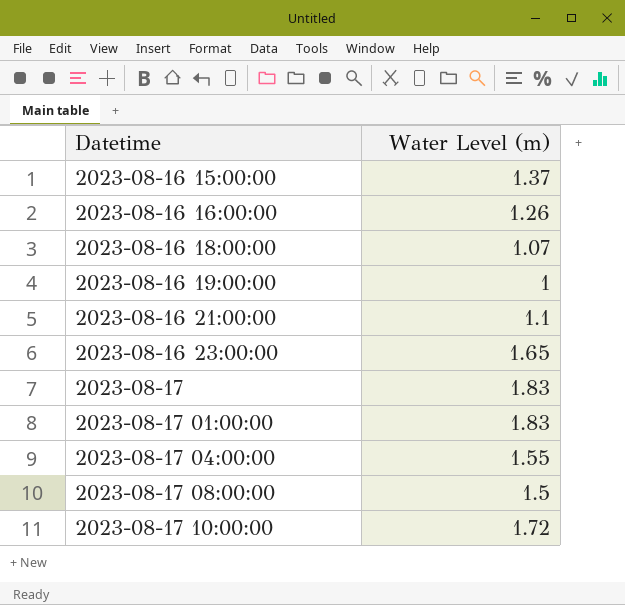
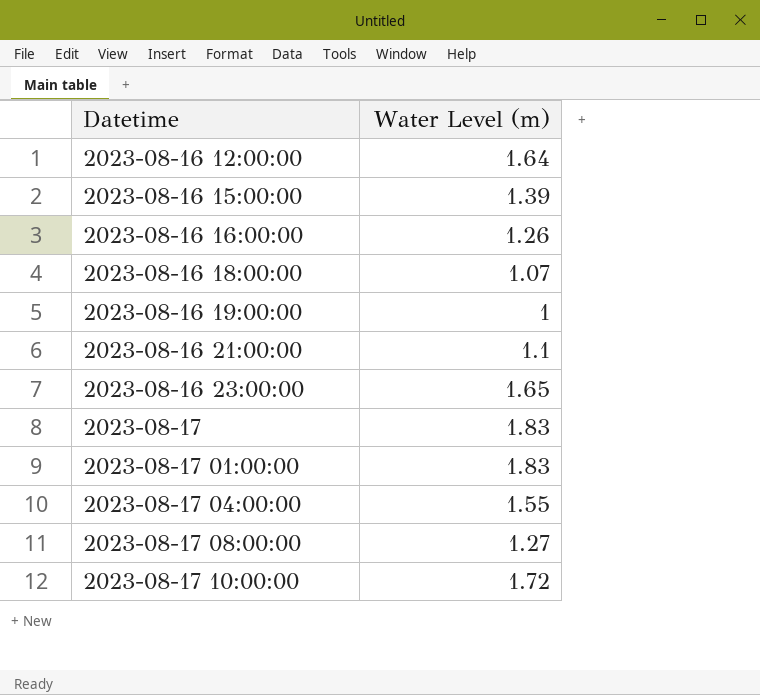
row 2023-08-16 12:00:00: none -> 1.64
2023-08-16 15:00:00 | Water Level (m): 1.37 -> 1.39
2023-08-17 08:00:00 | Water Level (m): 1.5 -> 1.27

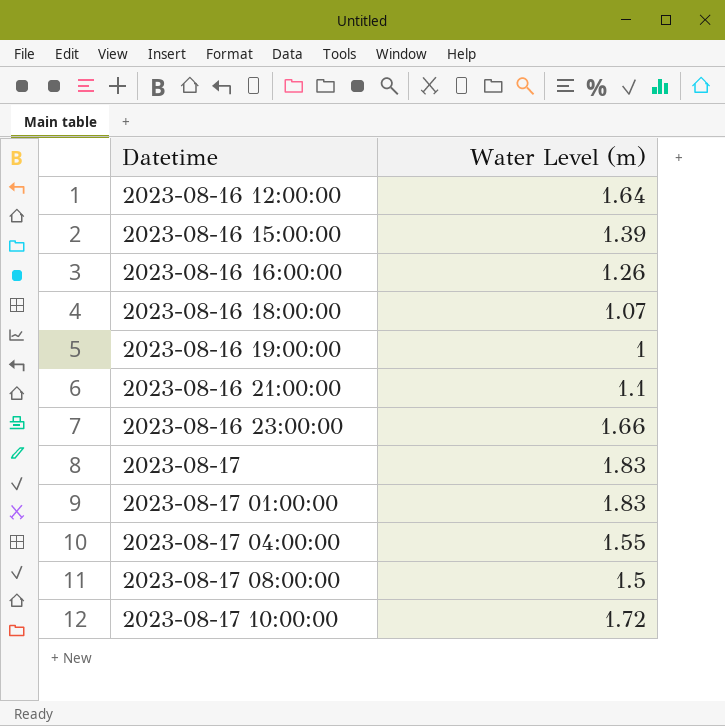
2023-08-16 23:00:00 | Water Level (m): 1.65 -> 1.66
2023-08-17 08:00:00 | Water Level (m): 1.27 -> 1.5

